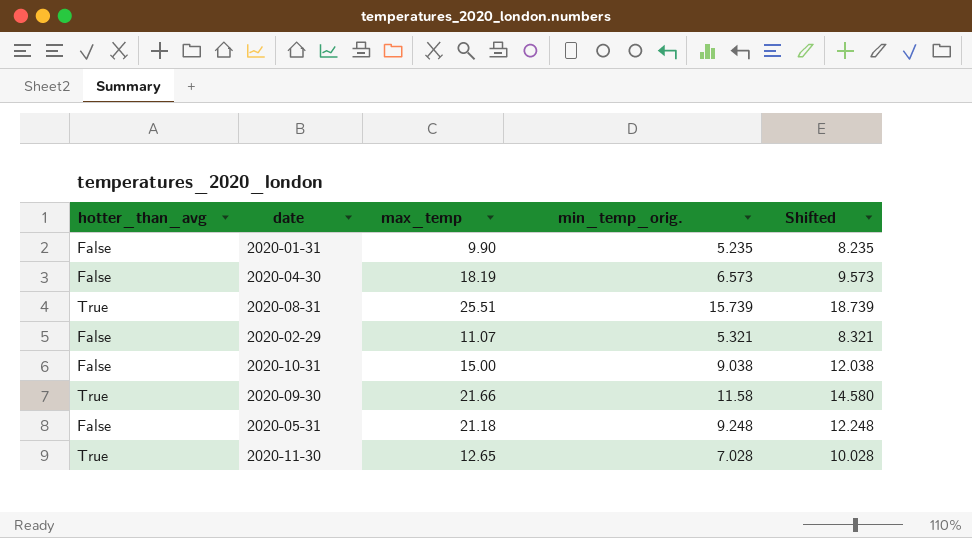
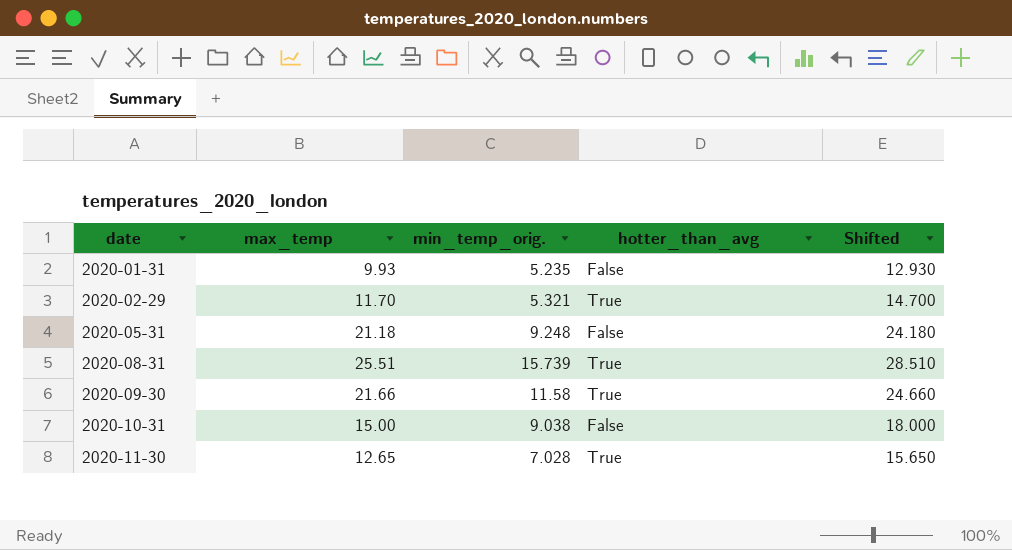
row order: none -> date ascending
column hotter_than_avg | position: 1 -> 4
column Shifted | formula: [min_temp_orig.] + 3 -> [max_temp] + 3
row 2020-04-30: False | 18.19 | 6.573 | 9.573 -> none
2020-01-31 | max_temp: 9.90 -> 9.93
2020-02-29 | max_temp: 11.07 -> 11.70
2020-02-29 | hotter_than_avg: False -> True

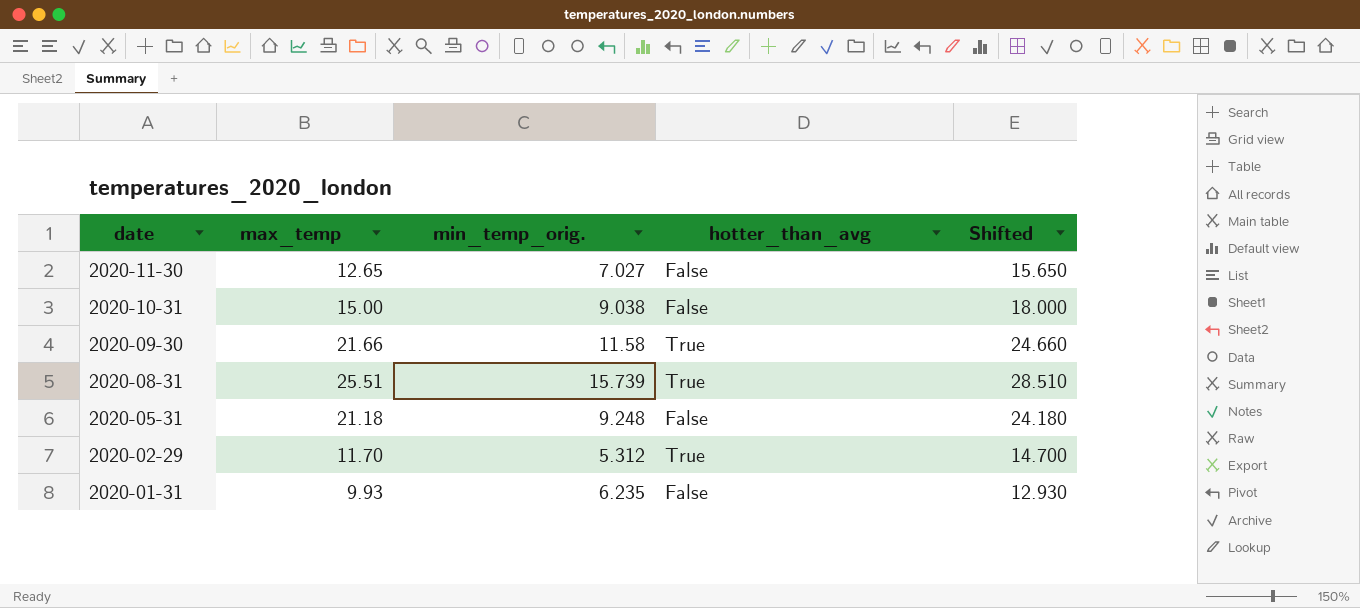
row order: date ascending -> date descending
2020-11-30 | min_temp_orig.: 7.028 -> 7.027
2020-11-30 | hotter_than_avg: True -> False
2020-02-29 | min_temp_orig.: 5.321 -> 5.312
2020-01-31 | min_temp_orig.: 5.235 -> 6.235

